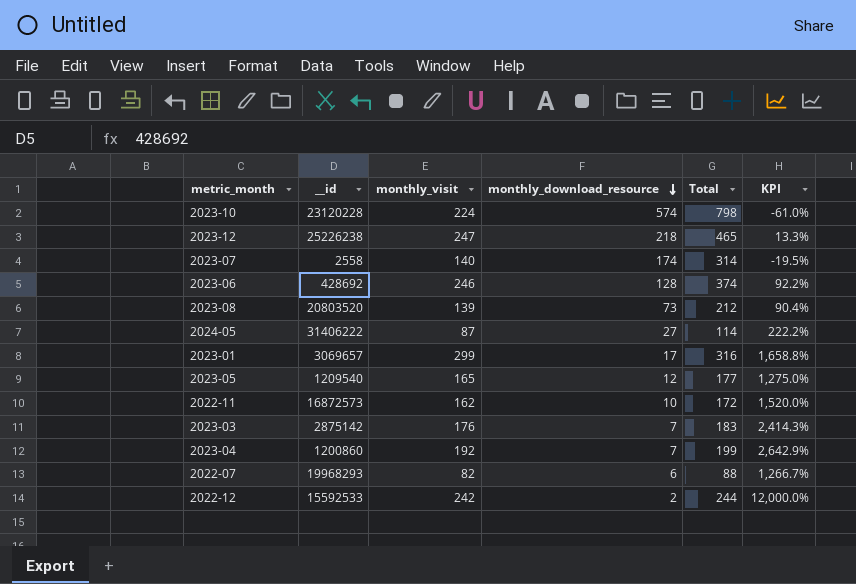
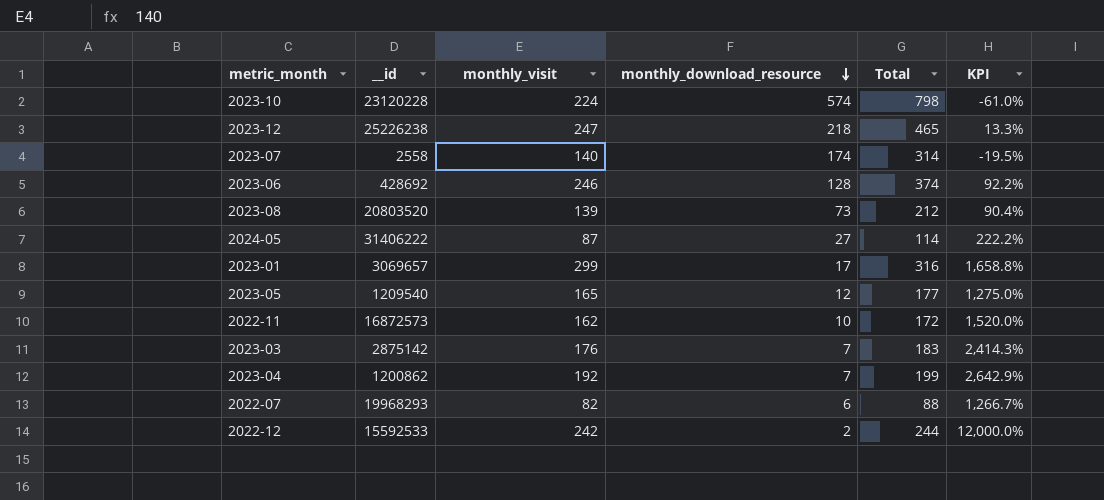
2023-04 | __id: 1200860 -> 1200862

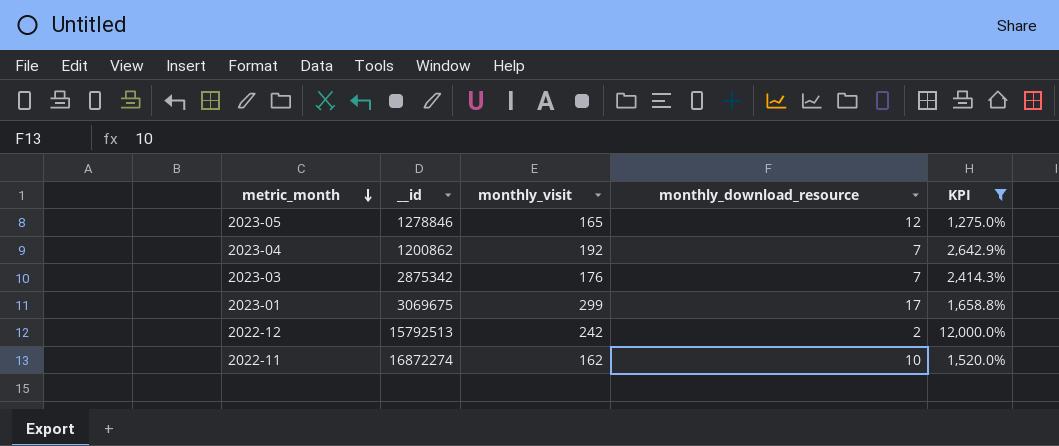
filter: none -> KPI >= 1,275.0%
row order: monthly_download_resource descending -> metric_month descending
column Total | formula: [monthly_visit] + [monthly_download_resource] -> none
2023-05 | __id: 1209540 -> 1278846
2023-03 | __id: 2875142 -> 2875342
2023-01 | __id: 3069657 -> 3069675
2022-12 | __id: 15592533 -> 15792513
2022-11 | __id: 16872573 -> 16872274

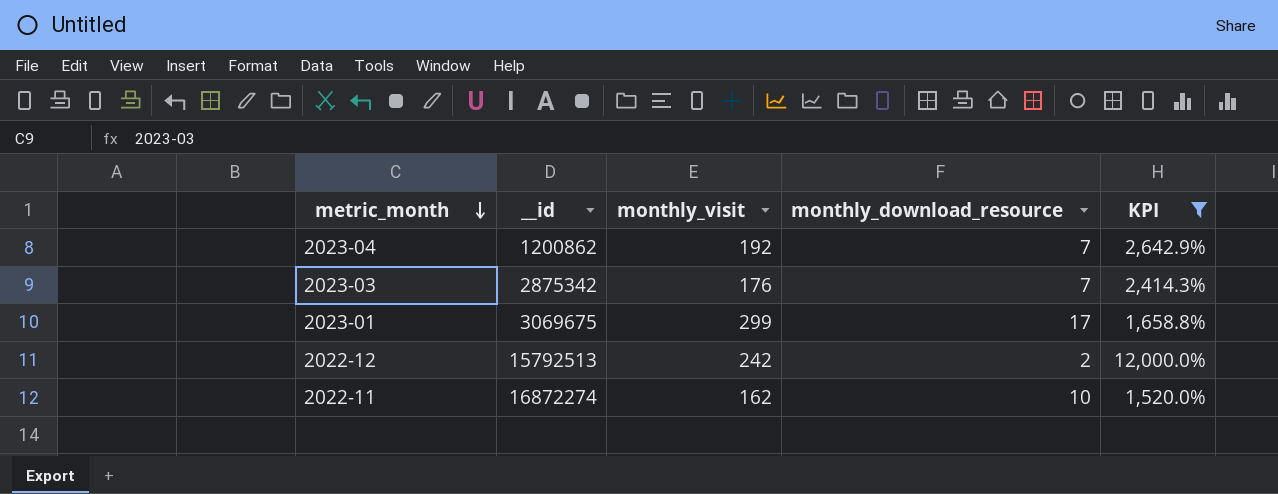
row 2023-05: 1278846 | 165 | 12 | 1,275.0% -> none

